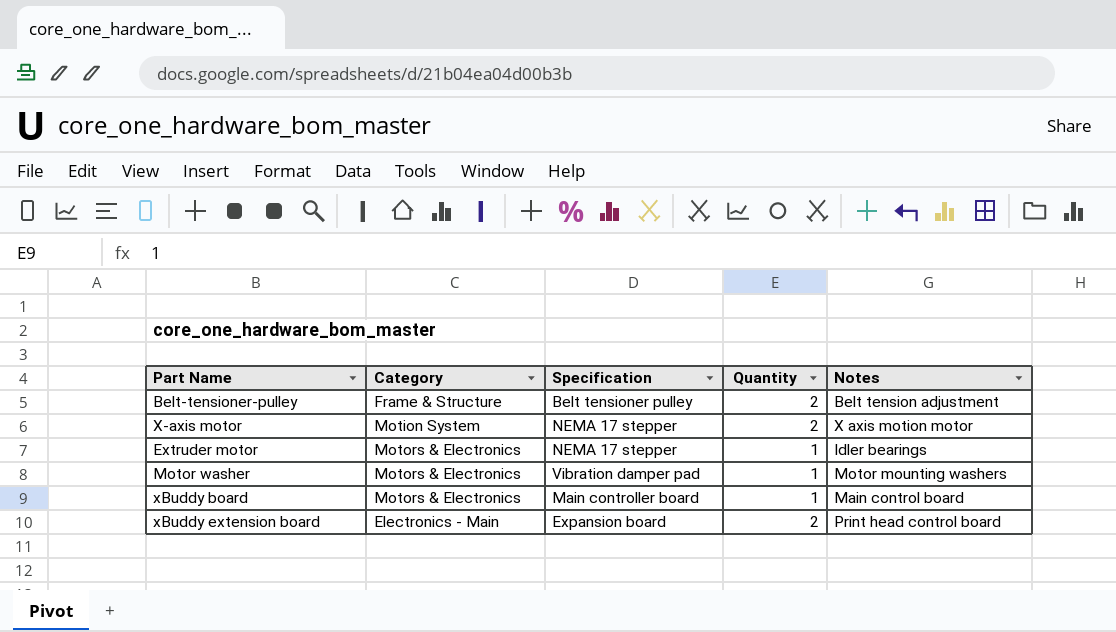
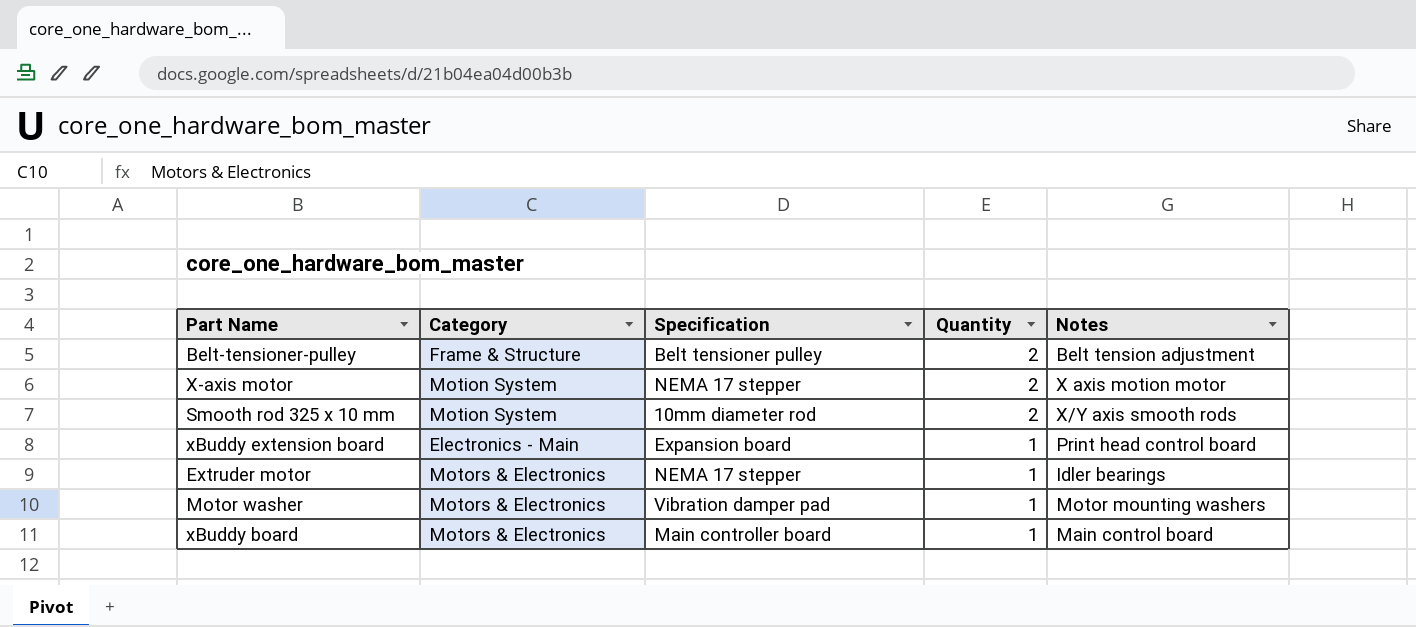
row order: none -> Quantity descending
row Smooth rod 325 x 10 mm: none -> Motion System | 10mm diameter rod | 2 | X/Y axis smooth rods
xBuddy extension board | Quantity: 2 -> 1

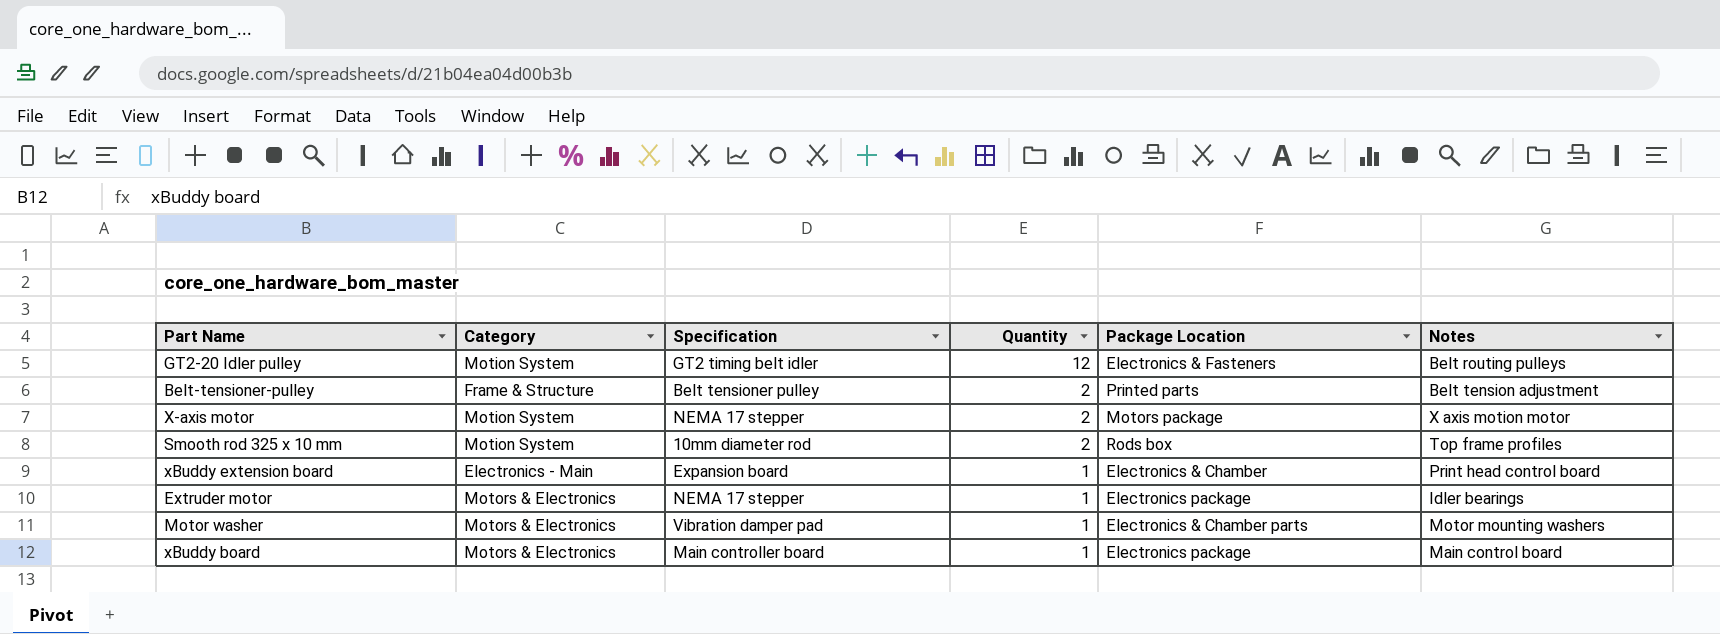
column Package Location | position: none -> 5
row GT2-20 Idler pulley: none -> Motion System | GT2 timing belt idler | 12 | Electronics & Fasteners | Belt routing pulleys
Smooth rod 325 x 10 mm | Notes: X/Y axis smooth rods -> Top frame profiles

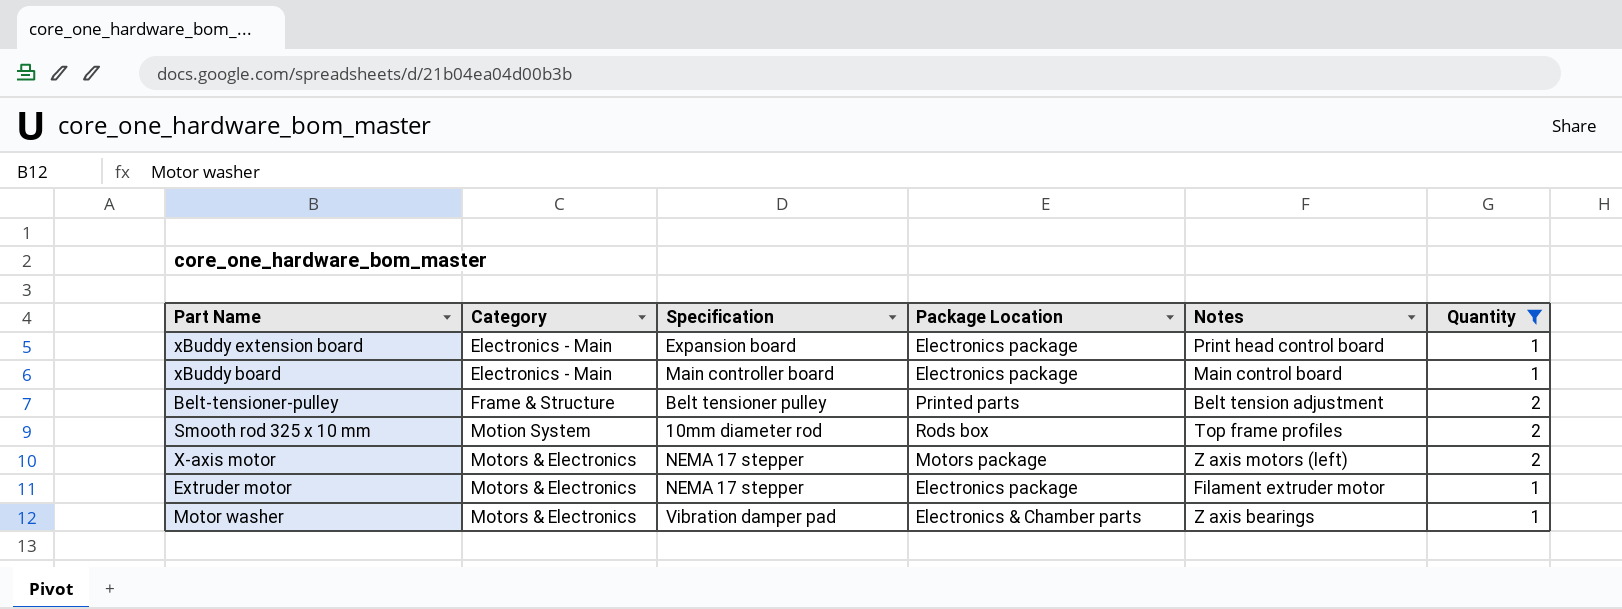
filter: none -> Quantity != 12
row order: Quantity descending -> Category ascending
column Quantity | position: 4 -> 6
xBuddy extension board | Package Location: Electronics & Chamber -> Electronics package
xBuddy board | Category: Motors & Electronics -> Electronics - Main
X-axis motor | Category: Motion System -> Motors & Electronics
X-axis motor | Notes: X axis motion motor -> Z axis motors (left)
Extruder motor | Notes: Idler bearings -> Filament extruder motor
Motor washer | Notes: Motor mounting washers -> Z axis bearings

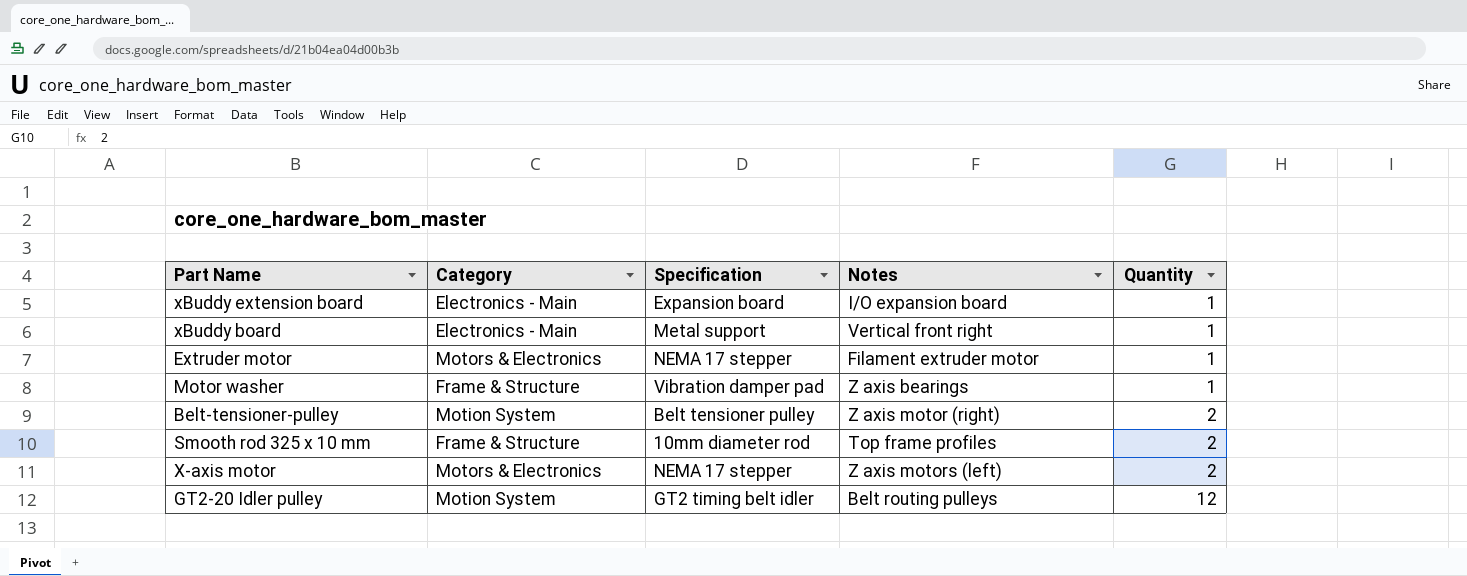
filter: Quantity != 12 -> none
row order: Category ascending -> Quantity ascending
column Package Location | position: 4 -> none
xBuddy extension board | Notes: Print head control board -> I/O expansion board
xBuddy board | Specification: Main controller board -> Metal support
xBuddy board | Notes: Main control board -> Vertical front right
Motor washer | Category: Motors & Electronics -> Frame & Structure
Belt-tensioner-pulley | Category: Frame & Structure -> Motion System
Belt-tensioner-pulley | Notes: Belt tension adjustment -> Z axis motor (right)
Smooth rod 325 x 10 mm | Category: Motion System -> Frame & Structure

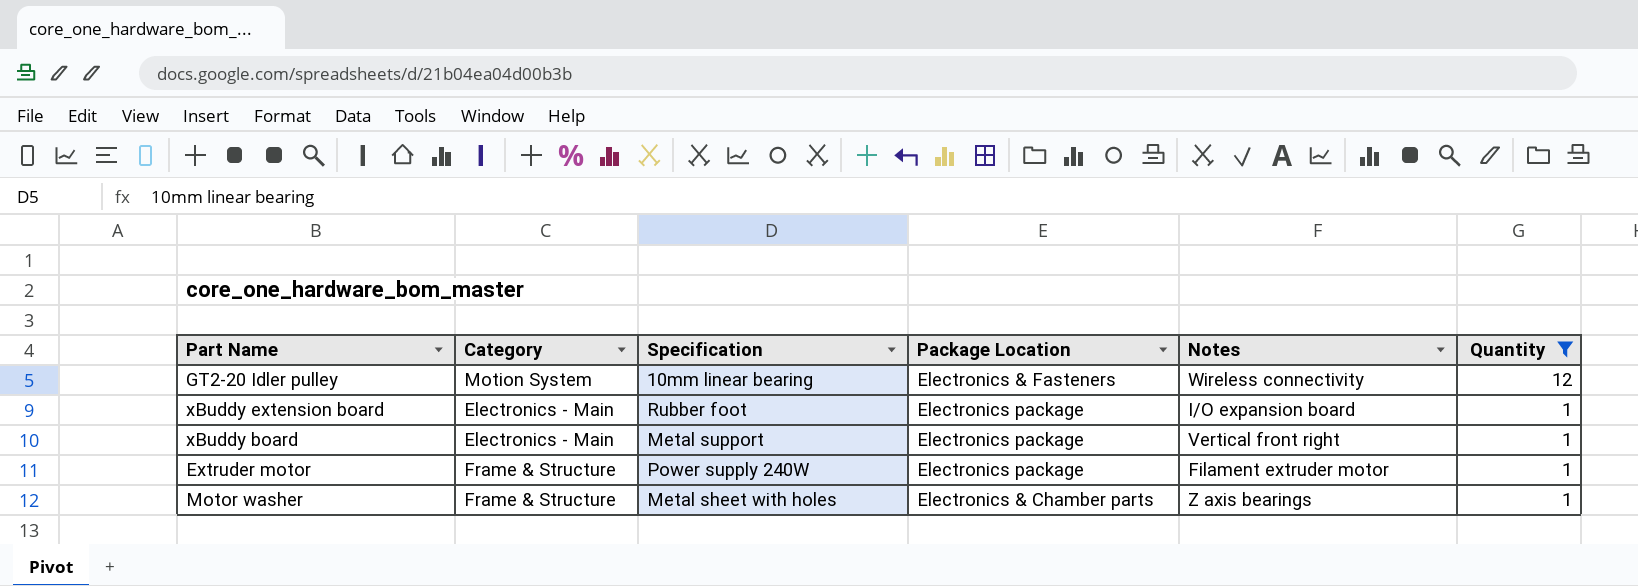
filter: none -> Quantity != 2
row order: Quantity ascending -> Quantity descending
column Package Location | position: none -> 4
GT2-20 Idler pulley | Specification: GT2 timing belt idler -> 10mm linear bearing
GT2-20 Idler pulley | Notes: Belt routing pulleys -> Wireless connectivity
xBuddy extension board | Specification: Expansion board -> Rubber foot
Extruder motor | Category: Motors & Electronics -> Frame & Structure
Extruder motor | Specification: NEMA 17 stepper -> Power supply 240W
Motor washer | Specification: Vibration damper pad -> Metal sheet with holes

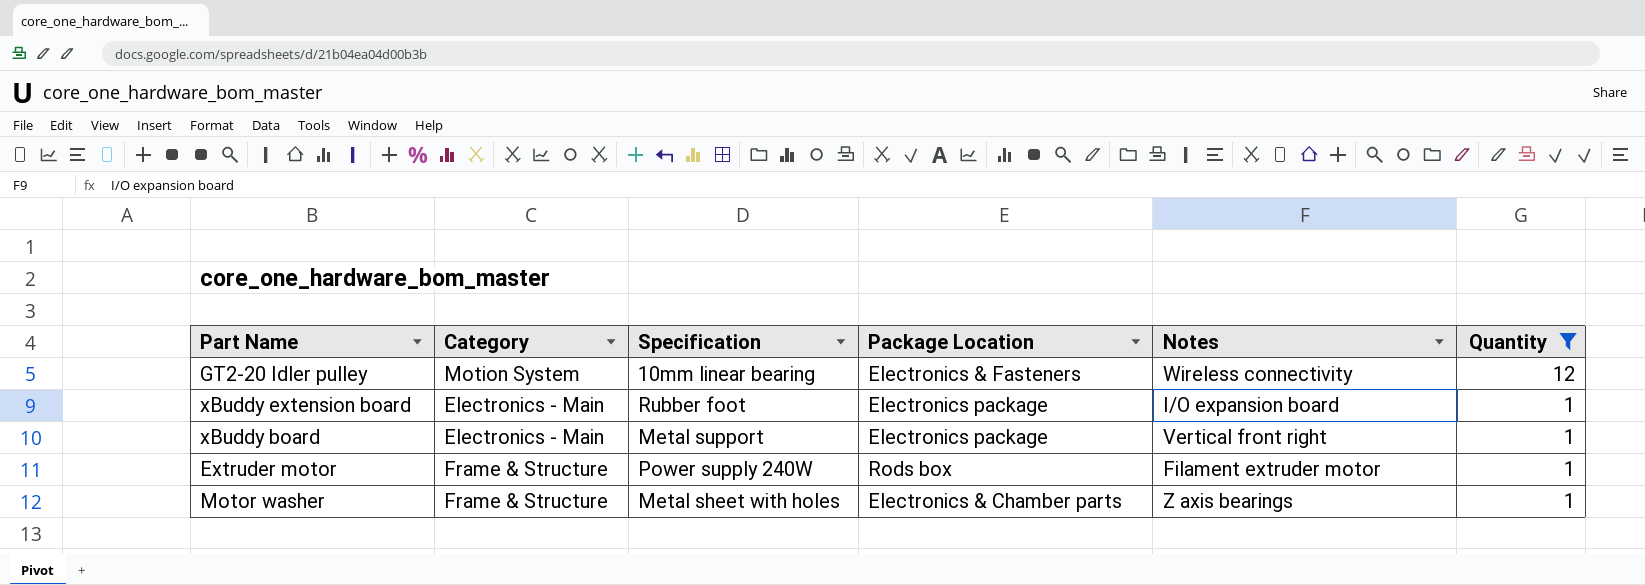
Extruder motor | Package Location: Electronics package -> Rods box

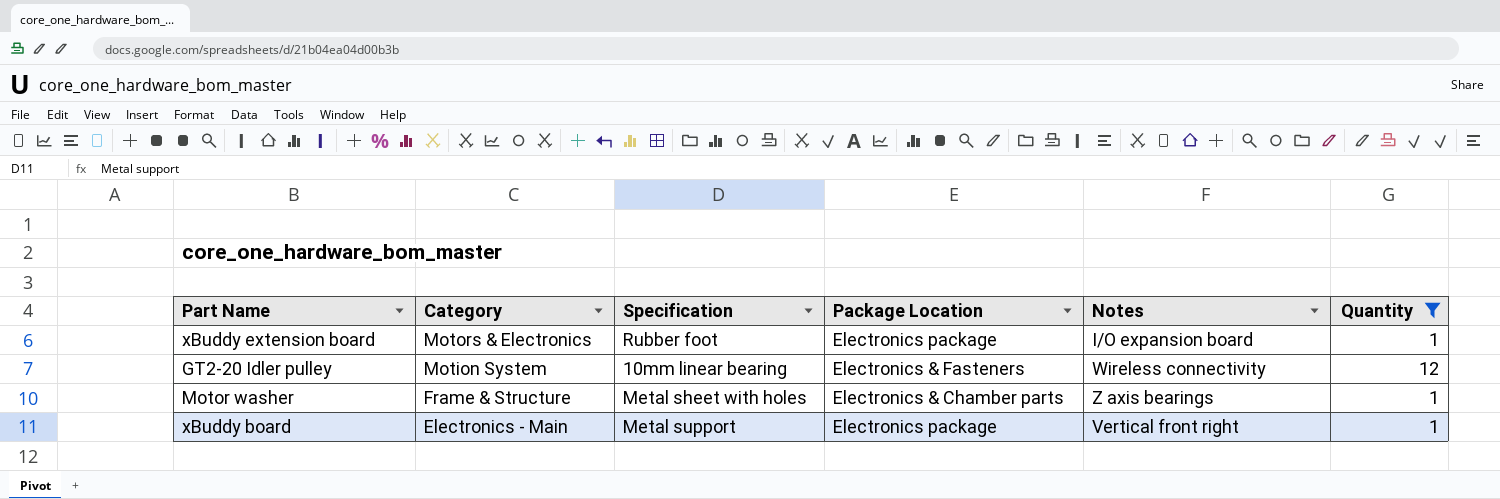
row order: Quantity descending -> Category descending
row Extruder motor: Frame & Structure | Power supply 240W | Rods box | Filament extruder motor | 1 -> none
xBuddy extension board | Category: Electronics - Main -> Motors & Electronics

